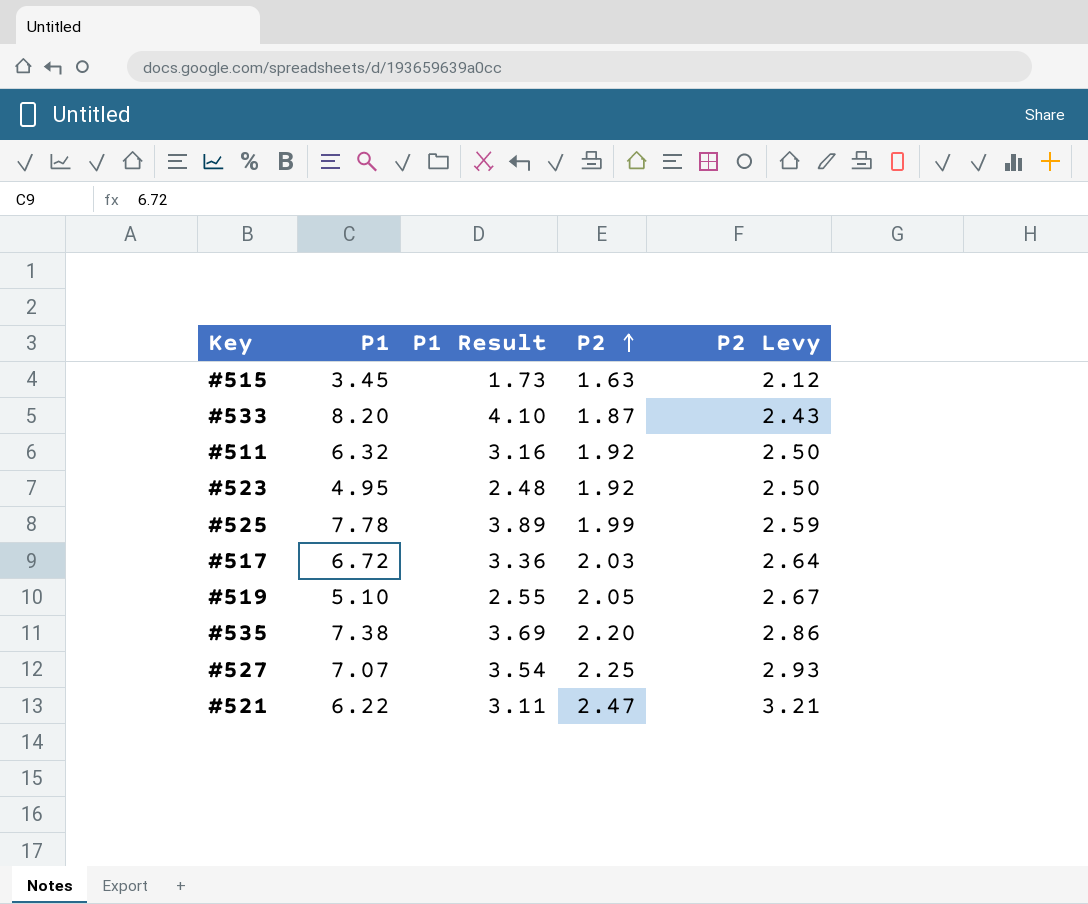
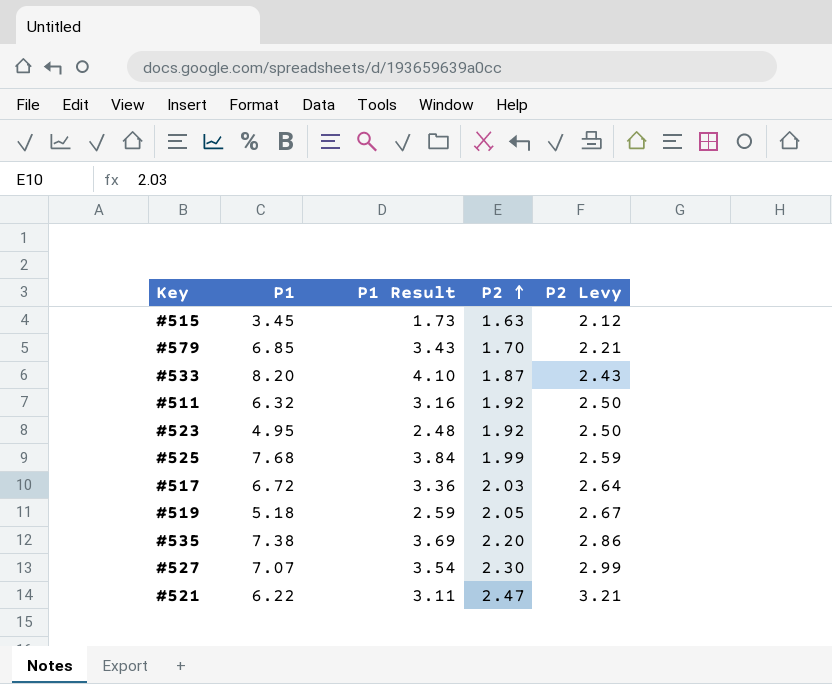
row #579: none -> 6.85 | 3.43 | 1.70 | 2.21
#525 | P1: 7.78 -> 7.68
#525 | P1 Result: 3.89 -> 3.84
#519 | P1: 5.10 -> 5.18
#519 | P1 Result: 2.55 -> 2.59
#527 | P2: 2.25 -> 2.30
#527 | P2 Levy: 2.93 -> 2.99

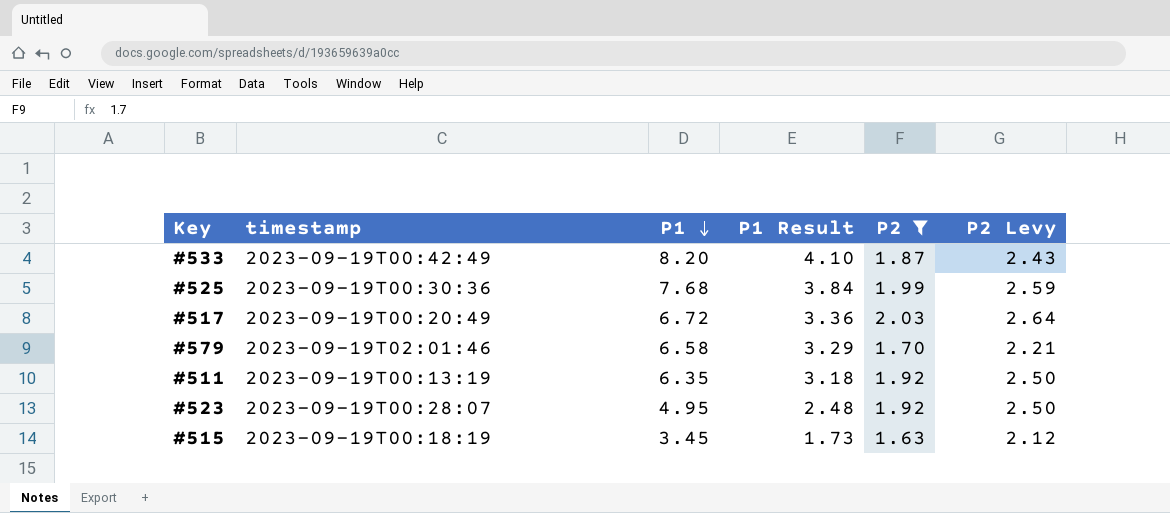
filter: none -> P2 <= 2.03
row order: P2 ascending -> P1 descending
column timestamp | position: none -> 2
#579 | P1: 6.85 -> 6.58
#579 | P1 Result: 3.43 -> 3.29
#511 | P1: 6.32 -> 6.35
#511 | P1 Result: 3.16 -> 3.18

